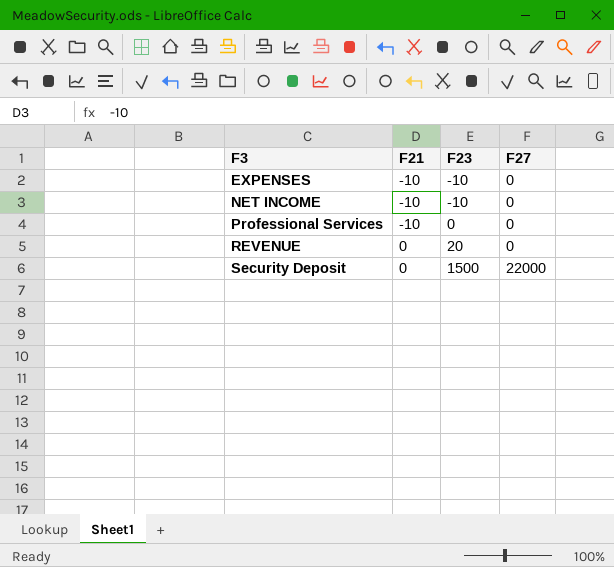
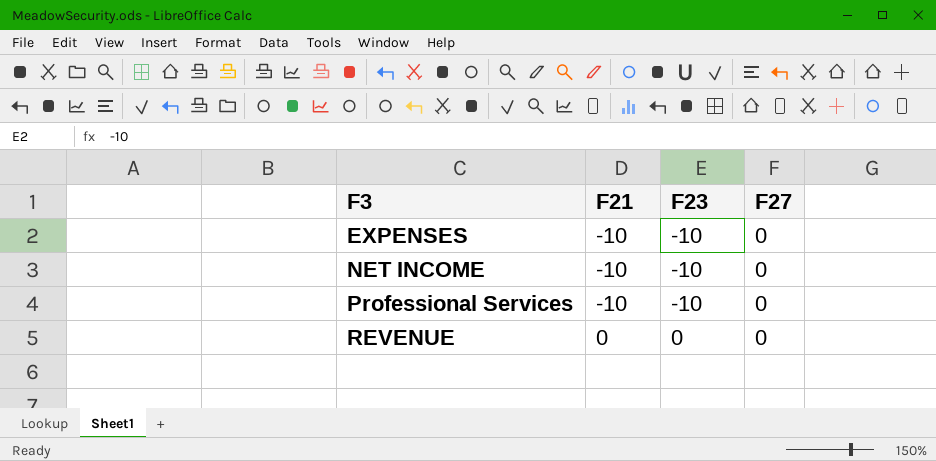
row Security Deposit: 0 | 1500 | 22000 -> none
Professional Services | F23: 0 -> -10
REVENUE | F23: 20 -> 0

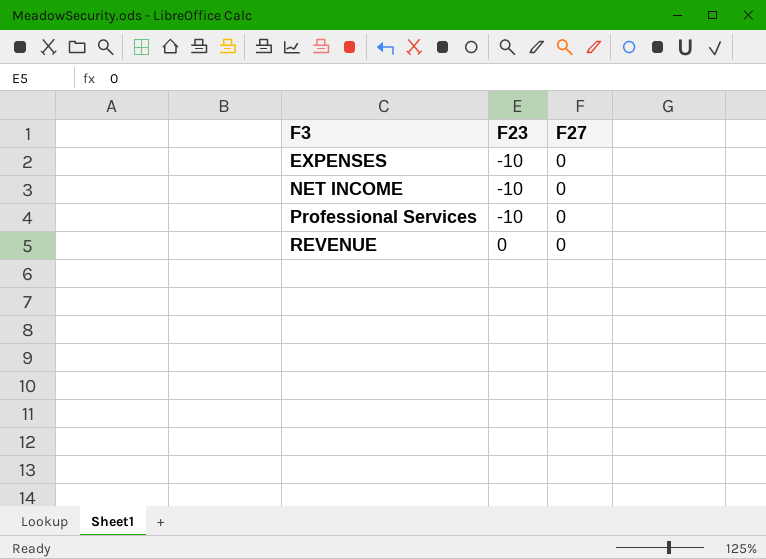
column F21 | position: 2 -> none

